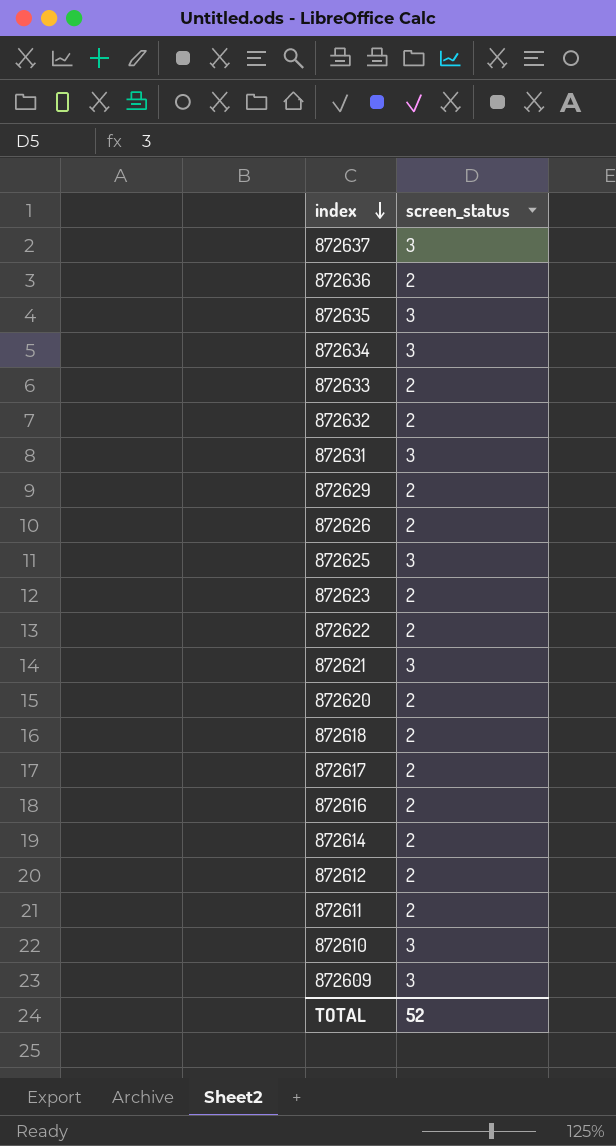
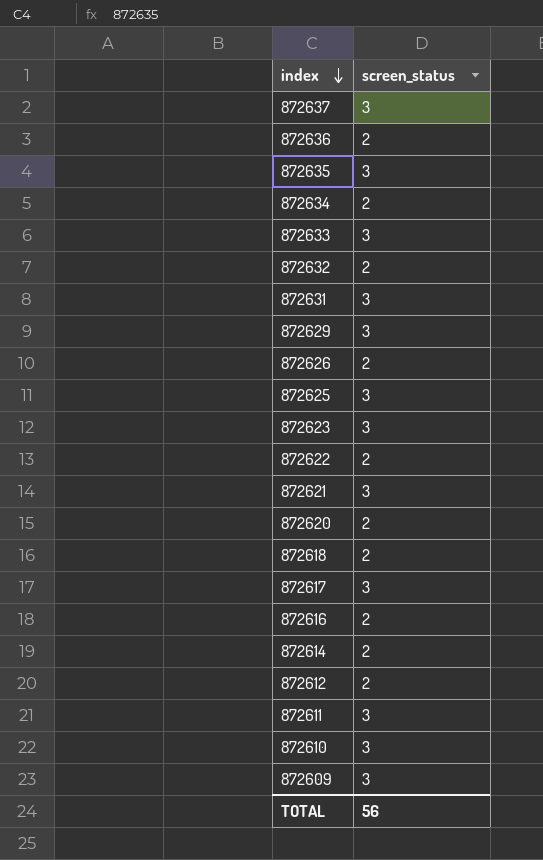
872634 | screen_status: 3 -> 2
872633 | screen_status: 2 -> 3
872629 | screen_status: 2 -> 3
872623 | screen_status: 2 -> 3
872617 | screen_status: 2 -> 3
872611 | screen_status: 2 -> 3
TOTAL | screen_status: 52 -> 56

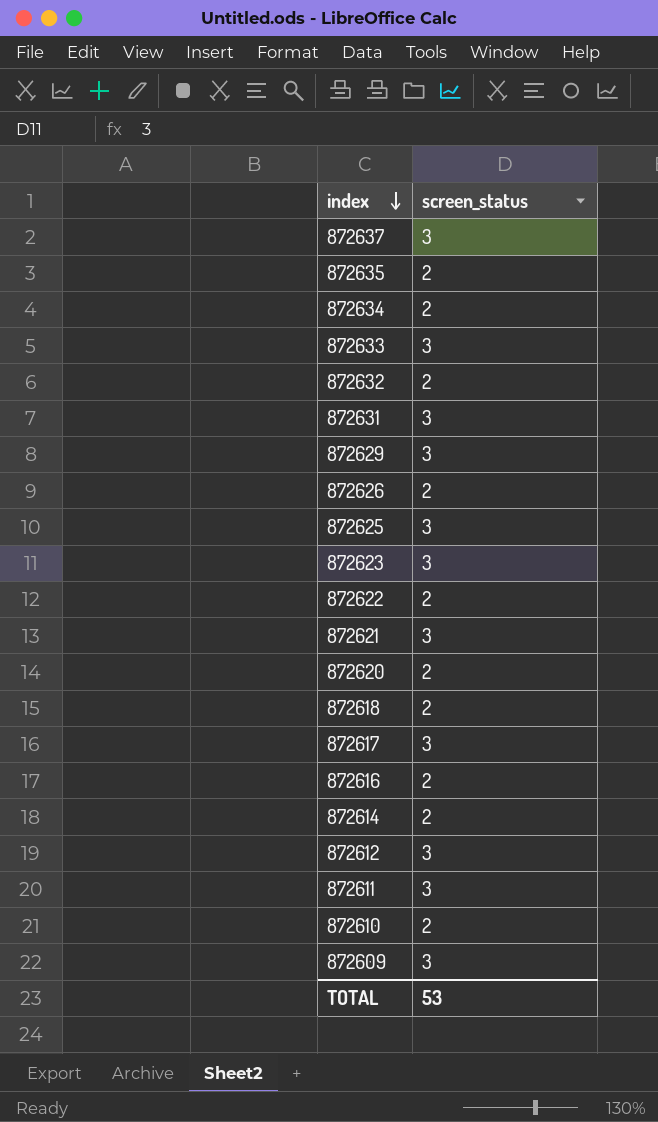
row 872636: 2 -> none
872635 | screen_status: 3 -> 2
872612 | screen_status: 2 -> 3
872610 | screen_status: 3 -> 2
TOTAL | screen_status: 56 -> 53

